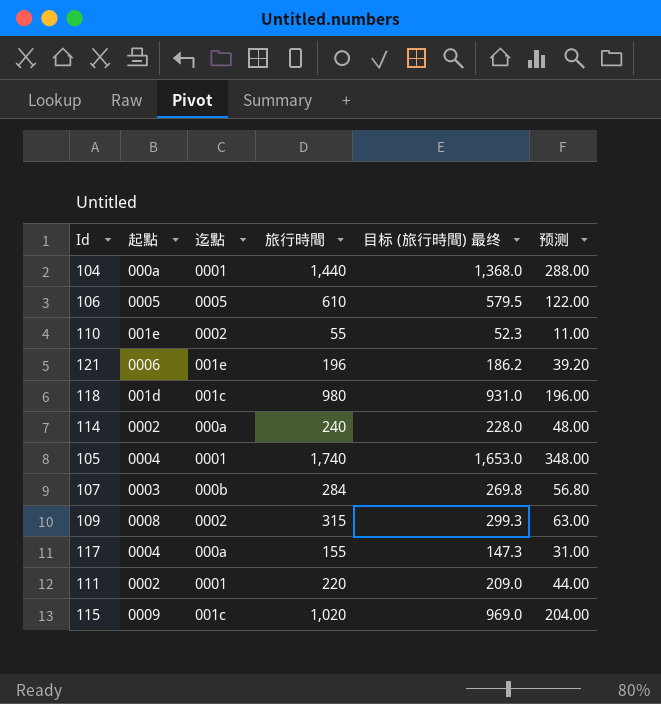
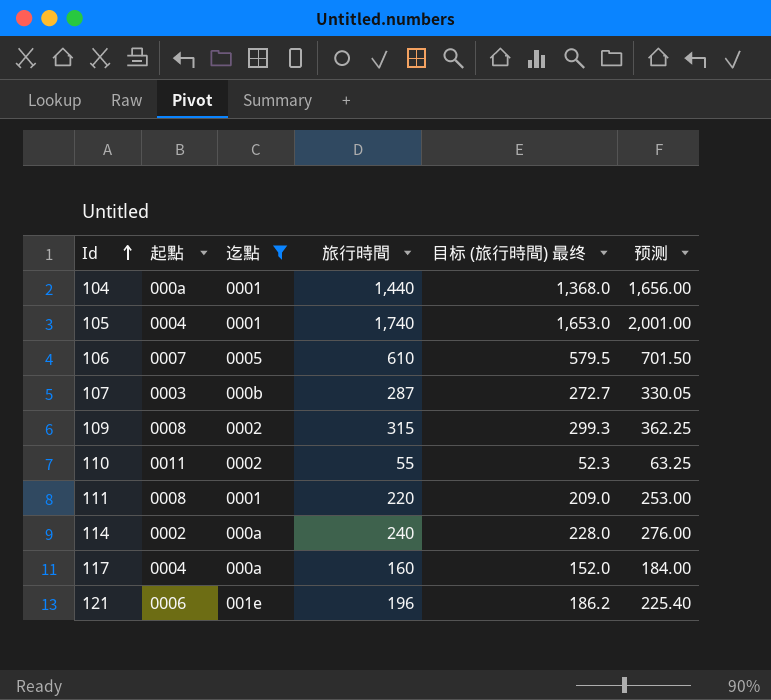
filter: none -> 迄點 != 001c
row order: none -> Id ascending
column 预测 | formula: [旅行時間] * 0.2 -> [旅行時間] * 1.15
106 | 起點: 0005 -> 0007
107 | 旅行時間: 284 -> 287
107 | 目标 (旅行時間) 最终: 269.8 -> 272.7
110 | 起點: 001e -> 0011
111 | 起點: 0002 -> 0008
117 | 旅行時間: 155 -> 160
117 | 目标 (旅行時間) 最终: 147.3 -> 152.0

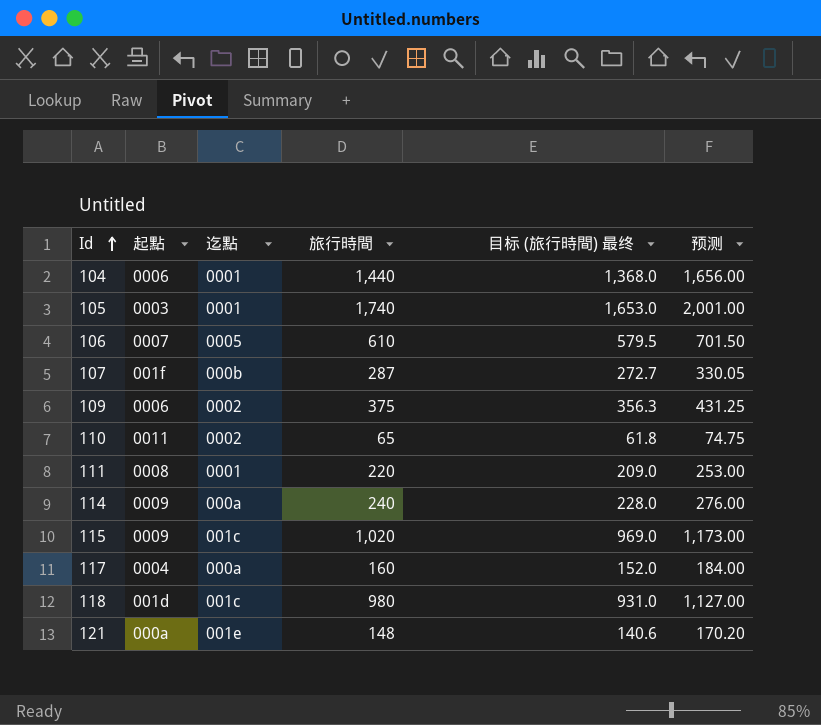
filter: 迄點 != 001c -> none
104 | 起點: 000a -> 0006
105 | 起點: 0004 -> 0003
107 | 起點: 0003 -> 001f
109 | 起點: 0008 -> 0006
109 | 旅行時間: 315 -> 375
109 | 目标 (旅行時間) 最终: 299.3 -> 356.3
109 | 预测: 362.25 -> 431.25
110 | 旅行時間: 55 -> 65
110 | 目标 (旅行時間) 最终: 52.3 -> 61.8
110 | 预测: 63.25 -> 74.75
114 | 起點: 0002 -> 0009
121 | 起點: 0006 -> 000a
121 | 旅行時間: 196 -> 148
121 | 目标 (旅行時間) 最终: 186.2 -> 140.6
121 | 预测: 225.40 -> 170.20

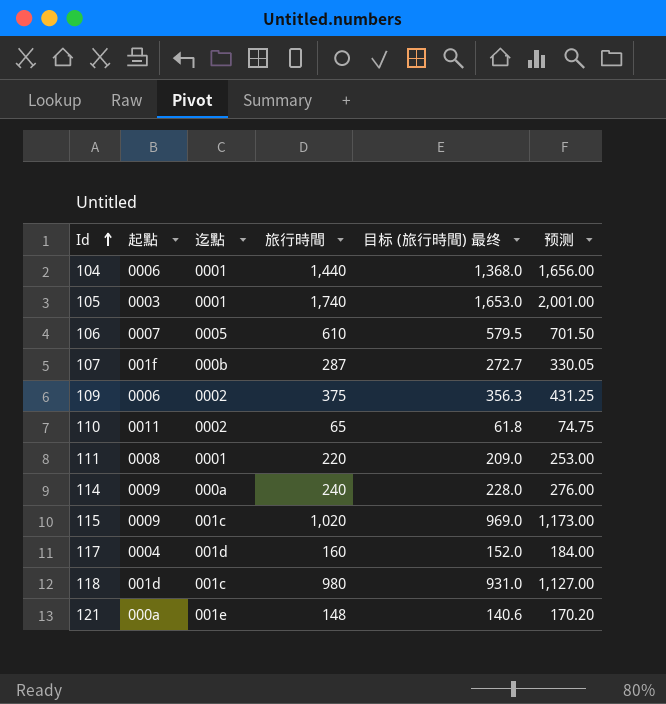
117 | 迄點: 000a -> 001d

